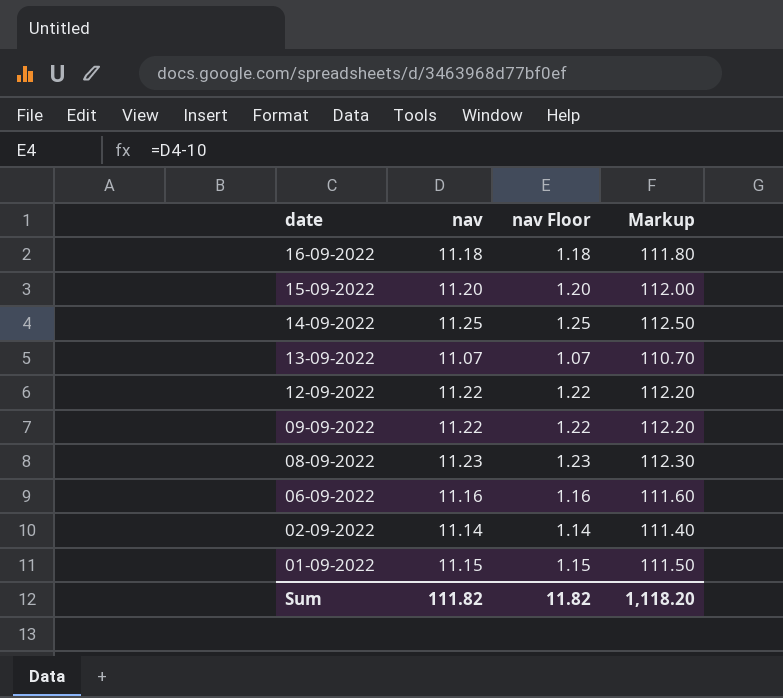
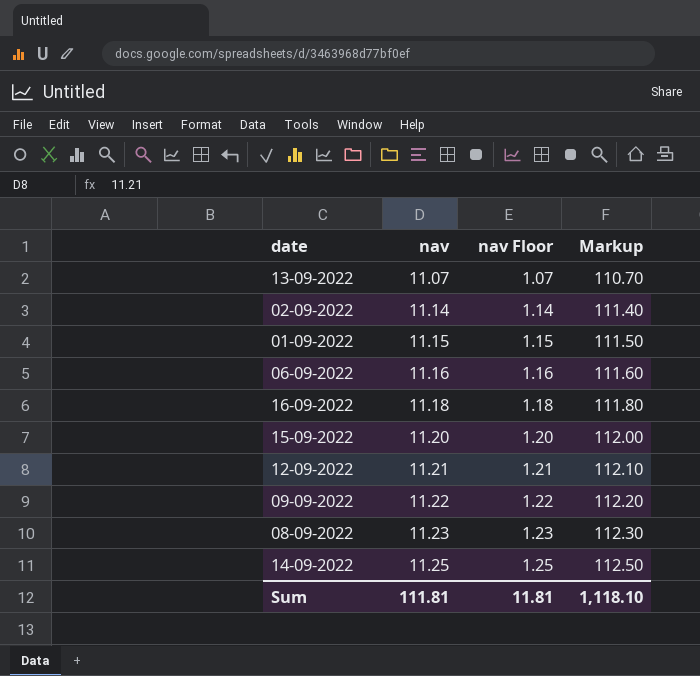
row order: date descending -> nav ascending
12-09-2022 | nav: 11.22 -> 11.21
12-09-2022 | nav Floor: 1.22 -> 1.21
12-09-2022 | Markup: 112.20 -> 112.10
Sum | nav: 111.82 -> 111.81
Sum | nav Floor: 11.82 -> 11.81
Sum | Markup: 1,118.20 -> 1,118.10

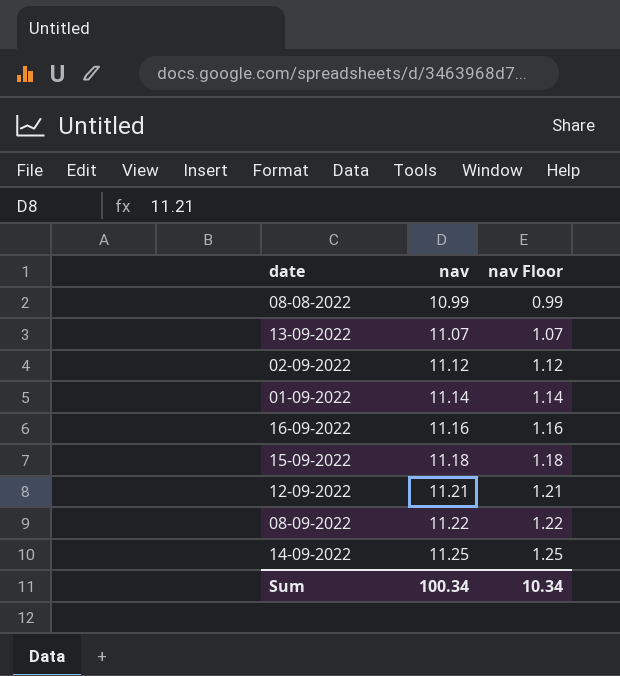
column Markup | formula: [nav] * 10 -> none
row 06-09-2022: 11.16 | 1.16 | 111.60 -> none
row 09-09-2022: 11.22 | 1.22 | 112.20 -> none
row 08-08-2022: none -> 10.99 | 0.99
02-09-2022 | nav: 11.14 -> 11.12
02-09-2022 | nav Floor: 1.14 -> 1.12
01-09-2022 | nav: 11.15 -> 11.14
01-09-2022 | nav Floor: 1.15 -> 1.14
16-09-2022 | nav: 11.18 -> 11.16
16-09-2022 | nav Floor: 1.18 -> 1.16
15-09-2022 | nav: 11.20 -> 11.18
15-09-2022 | nav Floor: 1.20 -> 1.18
08-09-2022 | nav: 11.23 -> 11.22
08-09-2022 | nav Floor: 1.23 -> 1.22
Sum | nav: 111.81 -> 100.34
Sum | nav Floor: 11.81 -> 10.34

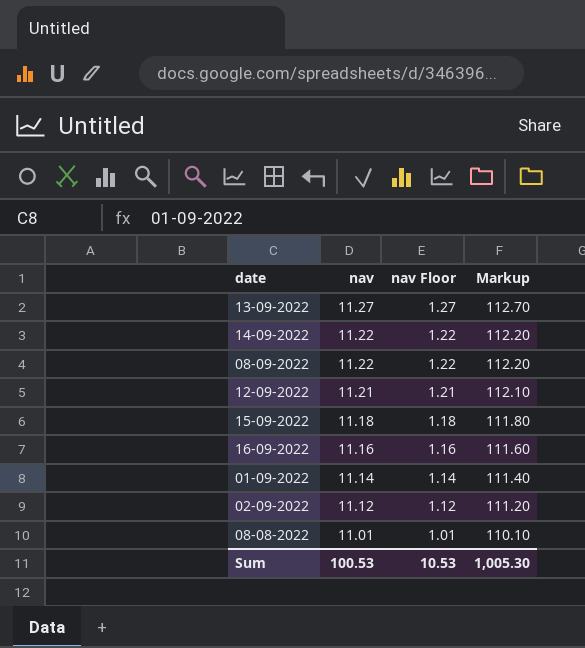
row order: nav ascending -> nav descending
column Markup | formula: none -> [nav] * 10
13-09-2022 | nav: 11.07 -> 11.27
13-09-2022 | nav Floor: 1.07 -> 1.27
14-09-2022 | nav: 11.25 -> 11.22
14-09-2022 | nav Floor: 1.25 -> 1.22
08-08-2022 | nav: 10.99 -> 11.01
08-08-2022 | nav Floor: 0.99 -> 1.01
Sum | nav: 100.34 -> 100.53
Sum | nav Floor: 10.34 -> 10.53

